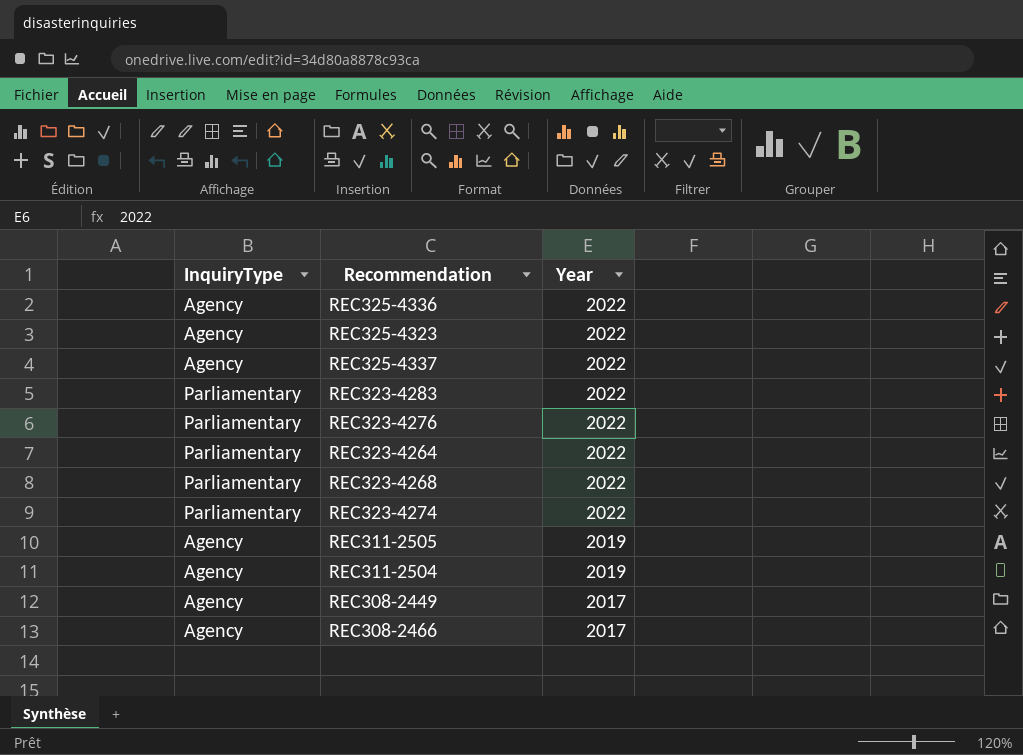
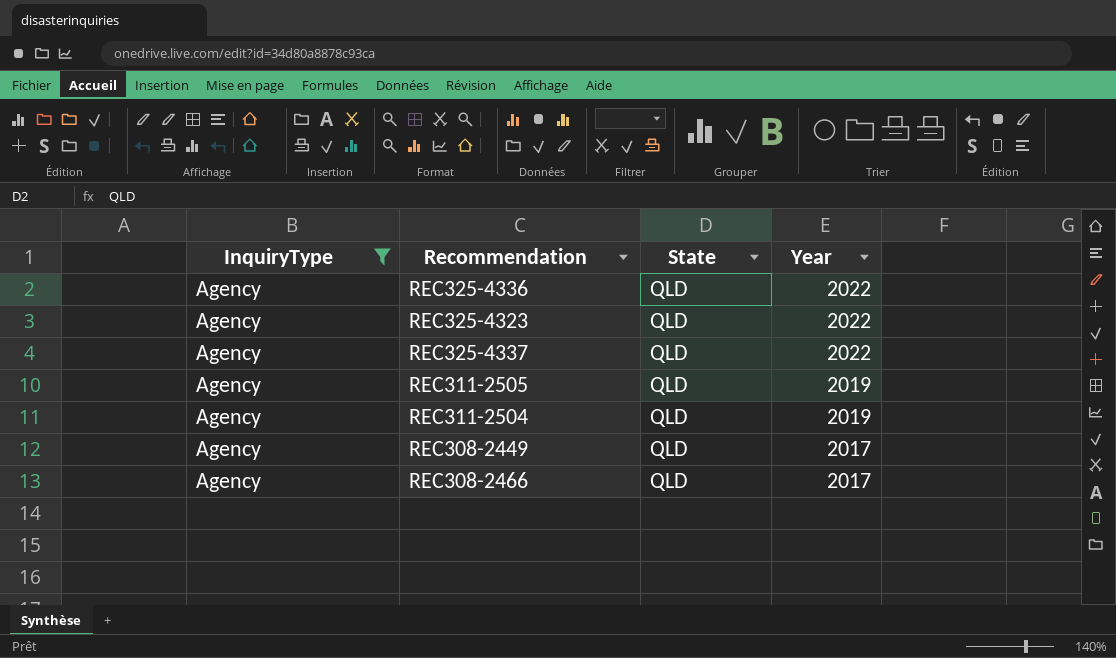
filter: none -> InquiryType = Agency
column State | position: none -> 3

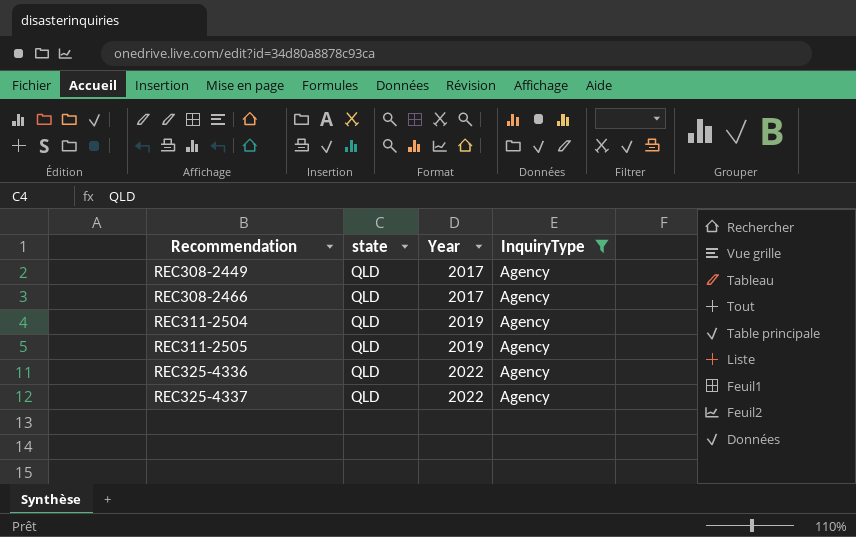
row order: Year descending -> Recommendation ascending
column name: State -> state
column InquiryType | position: 1 -> 4
row REC325-4323: Agency | QLD | 2022 -> none

